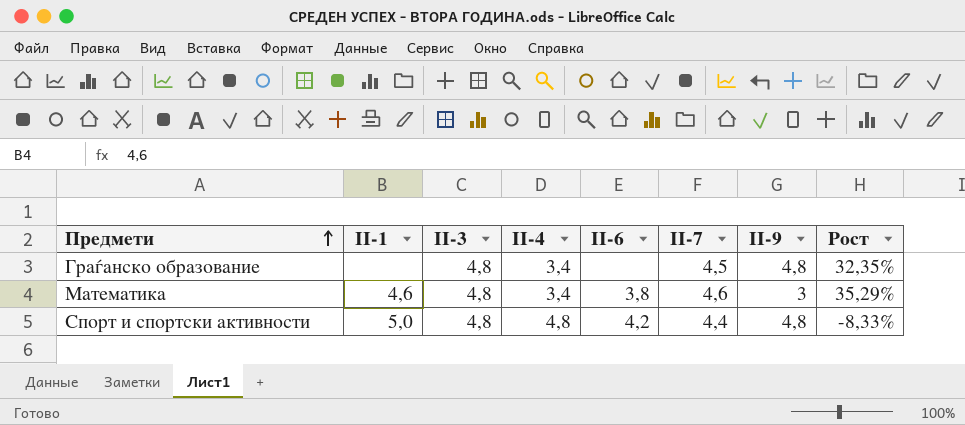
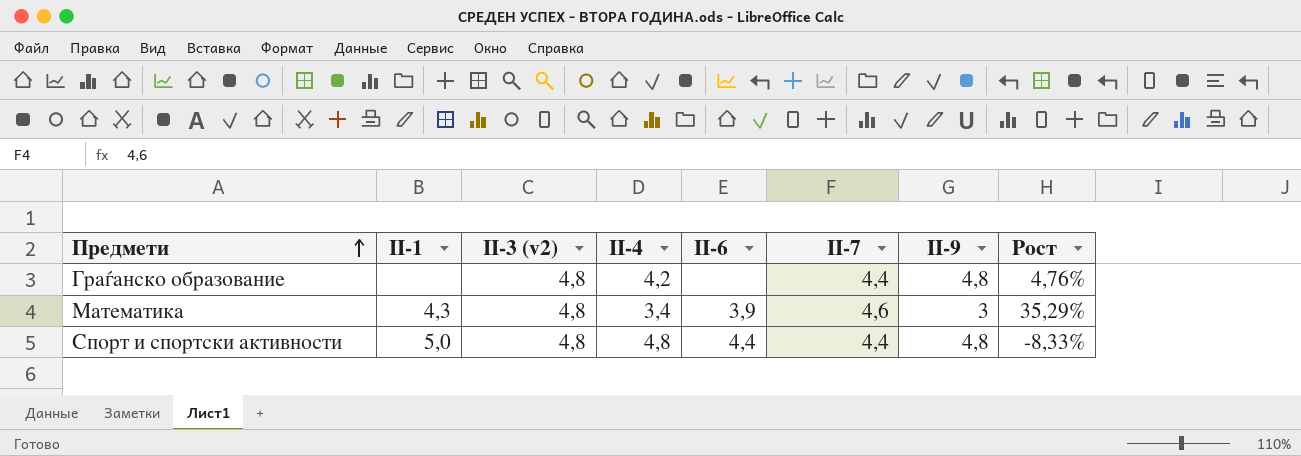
column name: II-3 -> II-3 (v2)
Граѓанско образование | II-4: 3,4 -> 4,2
Граѓанско образование | II-7: 4,5 -> 4,4
Граѓанско образование | Рост: 32,35% -> 4,76%
Математика | II-1: 4,6 -> 4,3
Математика | II-6: 3,8 -> 3,9
Спорт и спортски активности | II-6: 4,2 -> 4,4

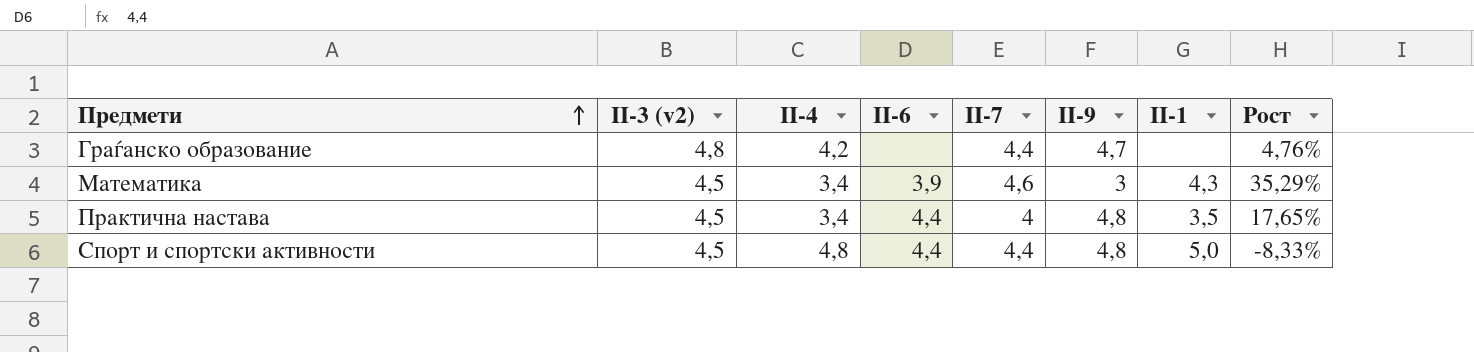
column II-1 | position: 2 -> 7
Граѓанско образование | II-9: 4,8 -> 4,7
Математика | II-3 (v2): 4,8 -> 4,5
row Практична настава: none -> 4,5 | 3,4 | 4,4 | 4 | 4,8 | 3,5 | 17,65%
Спорт и спортски активности | II-3 (v2): 4,8 -> 4,5

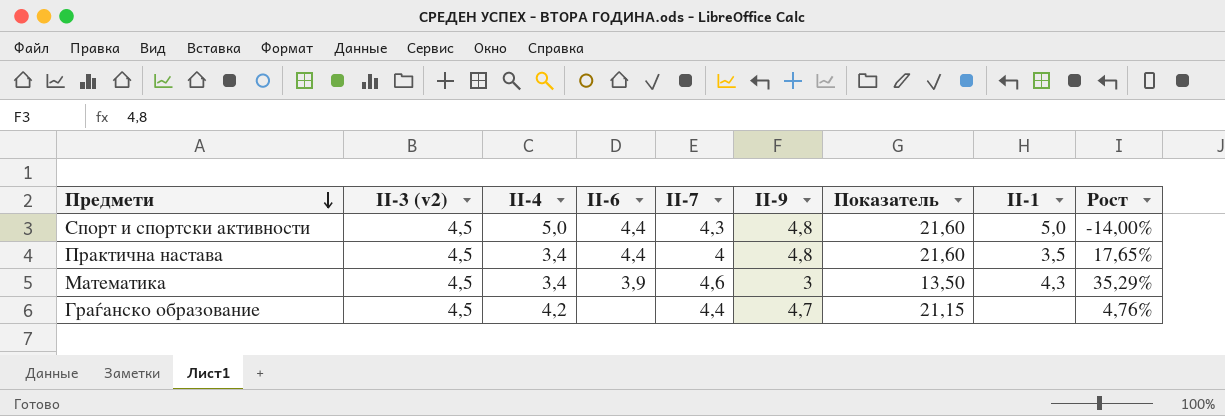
row order: Предмети ascending -> Предмети descending
column Показатель | formula: none -> [II-3 (v2)] * [II-9]
Спорт и спортски активности | II-4: 4,8 -> 5,0
Спорт и спортски активности | II-7: 4,4 -> 4,3
Спорт и спортски активности | Рост: -8,33% -> -14,00%
Граѓанско образование | II-3 (v2): 4,8 -> 4,5

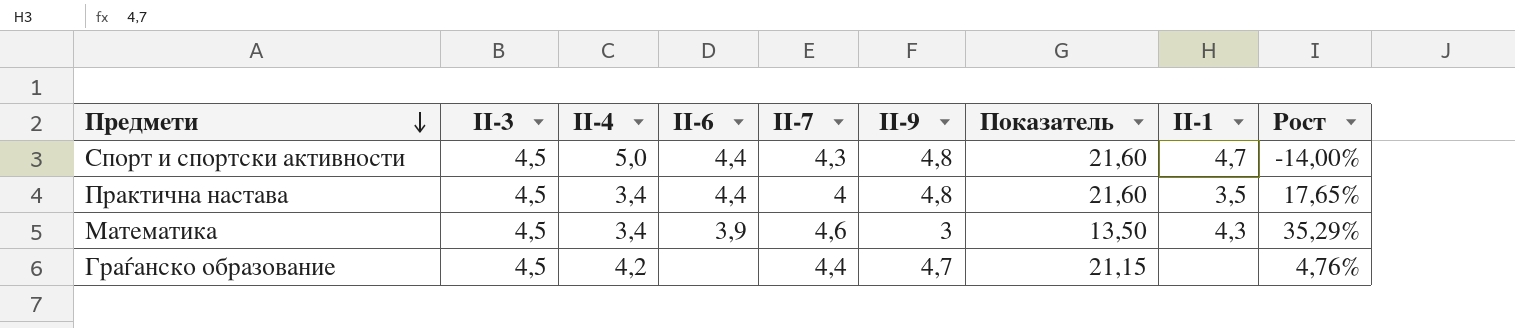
column name: II-3 (v2) -> II-3
Спорт и спортски активности | II-1: 5,0 -> 4,7

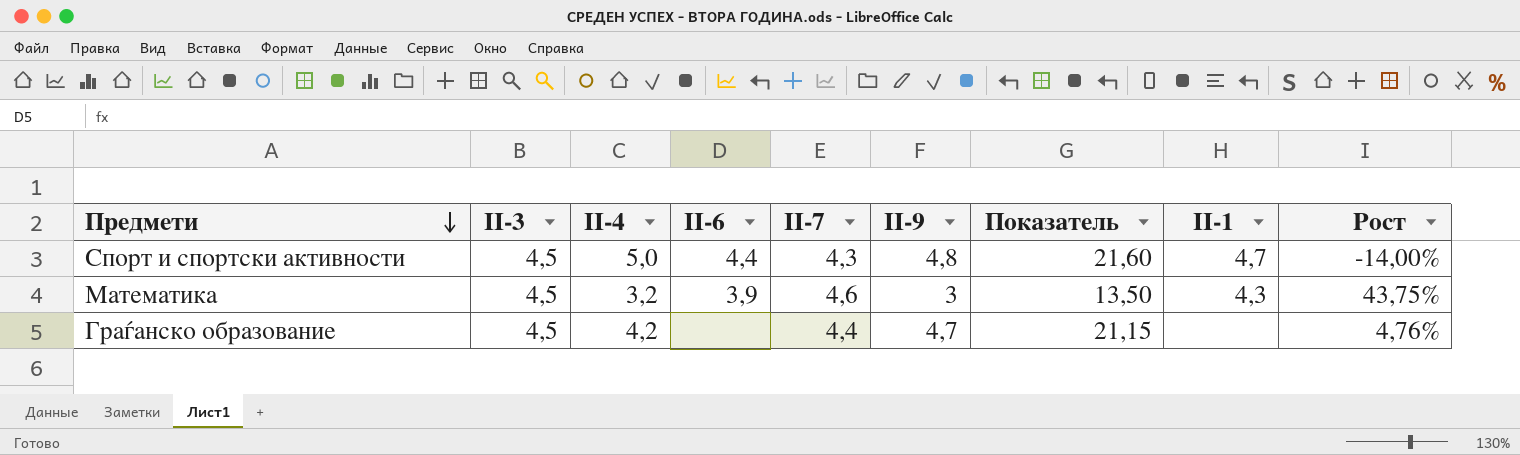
row Практична настава: 4,5 | 3,4 | 4,4 | 4 | 4,8 | 21,60 | 3,5 | 17,65% -> none
Математика | II-4: 3,4 -> 3,2
Математика | Рост: 35,29% -> 43,75%

